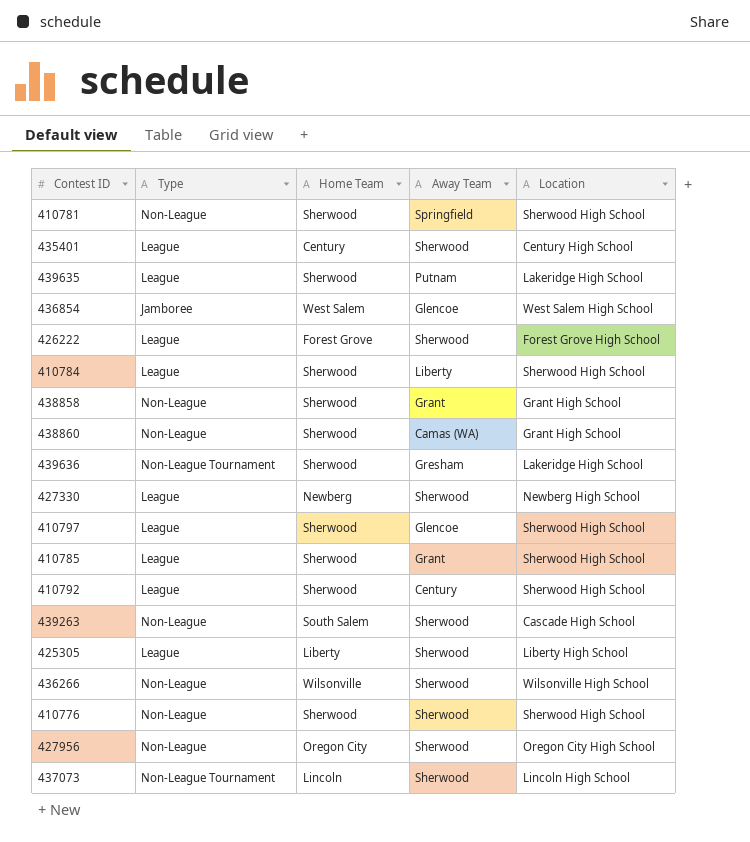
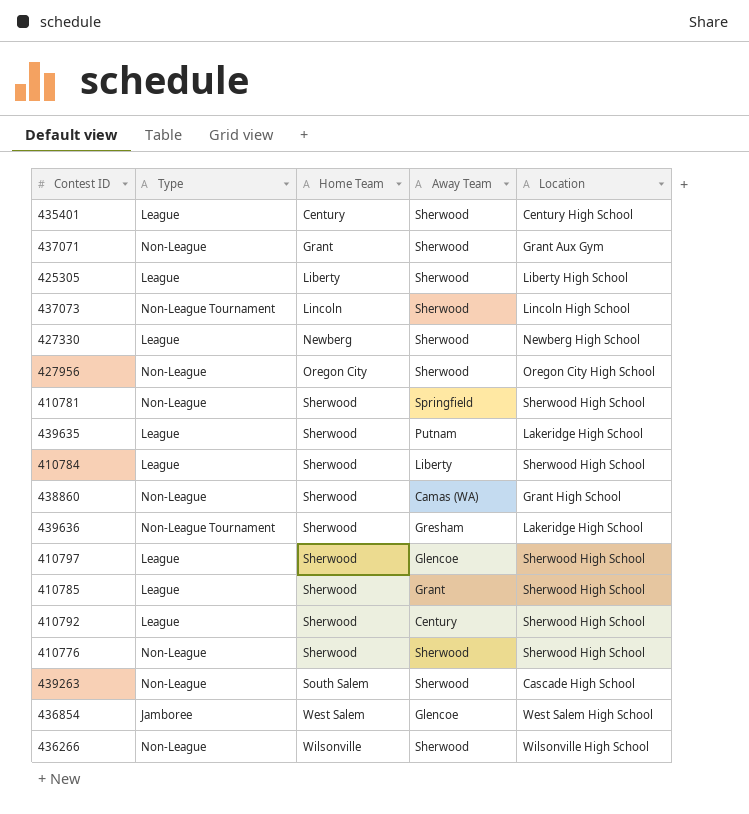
row order: none -> Home Team ascending
row 426222: League | Forest Grove | Sherwood | Forest Grove High School -> none
row 438858: Non-League | Sherwood | Grant | Grant High School -> none
row 437071: none -> Non-League | Grant | Sherwood | Grant Aux Gym

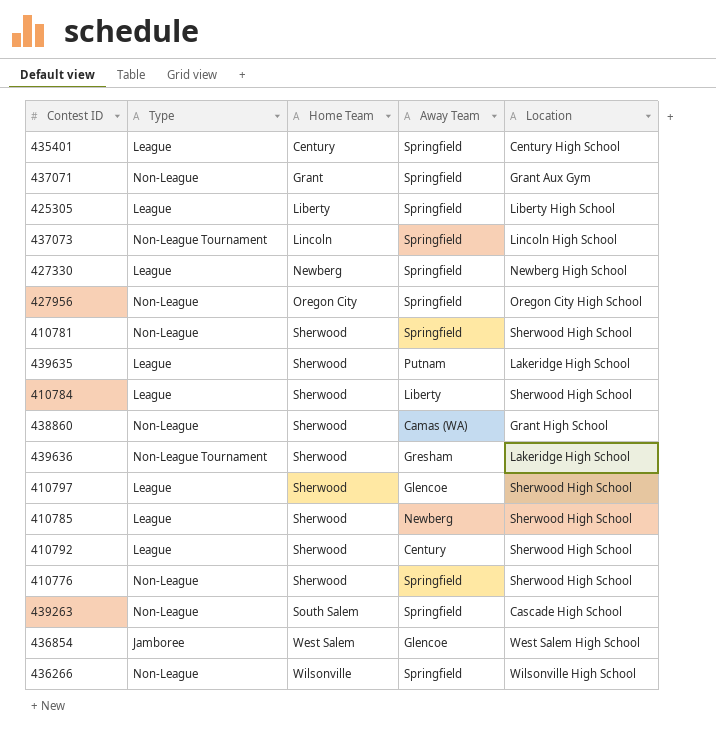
435401 | Away Team: Sherwood -> Springfield
437071 | Away Team: Sherwood -> Springfield
425305 | Away Team: Sherwood -> Springfield
437073 | Away Team: Sherwood -> Springfield
427330 | Away Team: Sherwood -> Springfield
427956 | Away Team: Sherwood -> Springfield
410785 | Away Team: Grant -> Newberg
410776 | Away Team: Sherwood -> Springfield
439263 | Away Team: Sherwood -> Springfield
436266 | Away Team: Sherwood -> Springfield

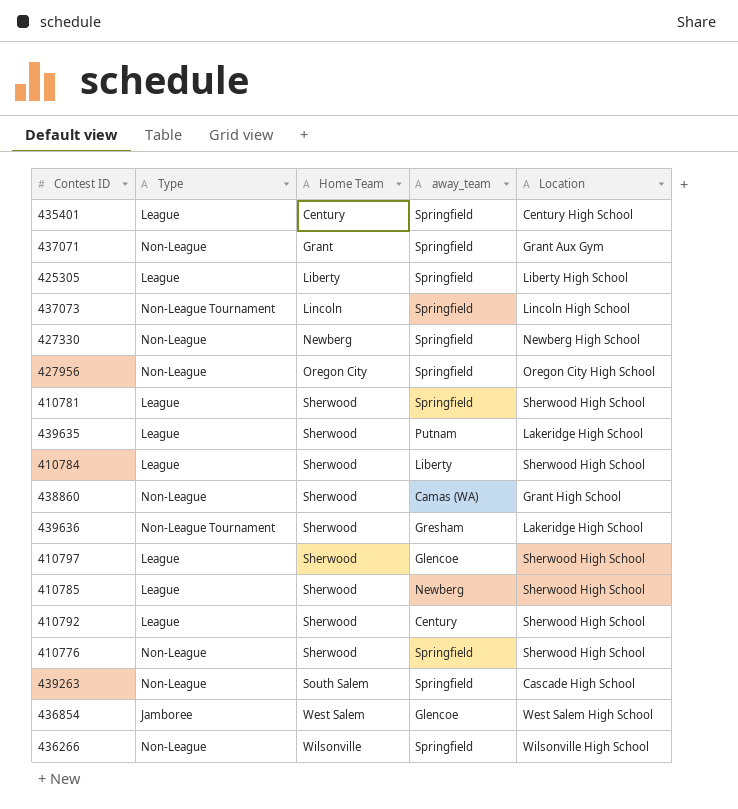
column name: Away Team -> away_team
427330 | Type: League -> Non-League
410781 | Type: Non-League -> League

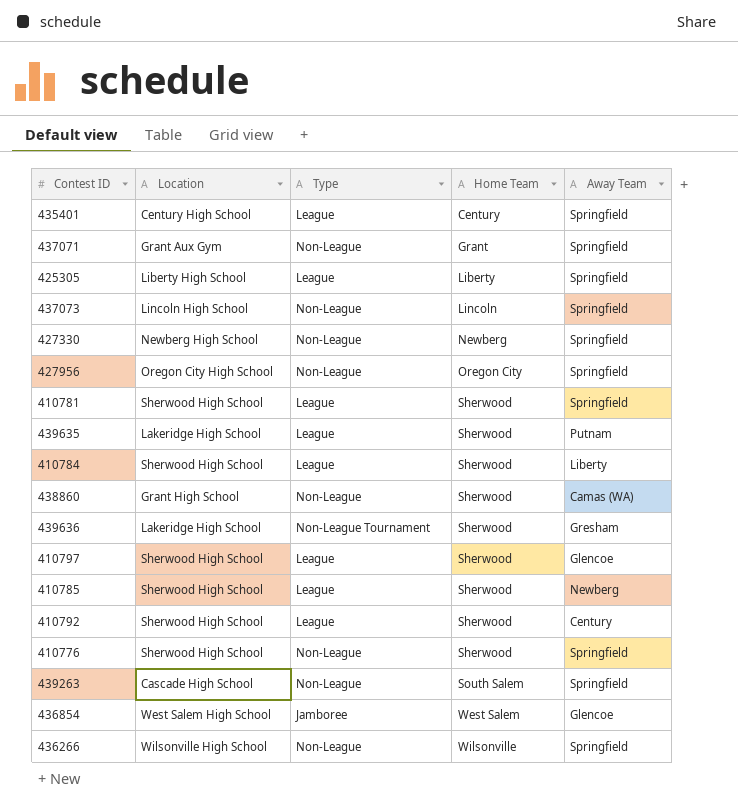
column Location | position: 5 -> 2
column name: away_team -> Away Team
437073 | Type: Non-League Tournament -> Non-League

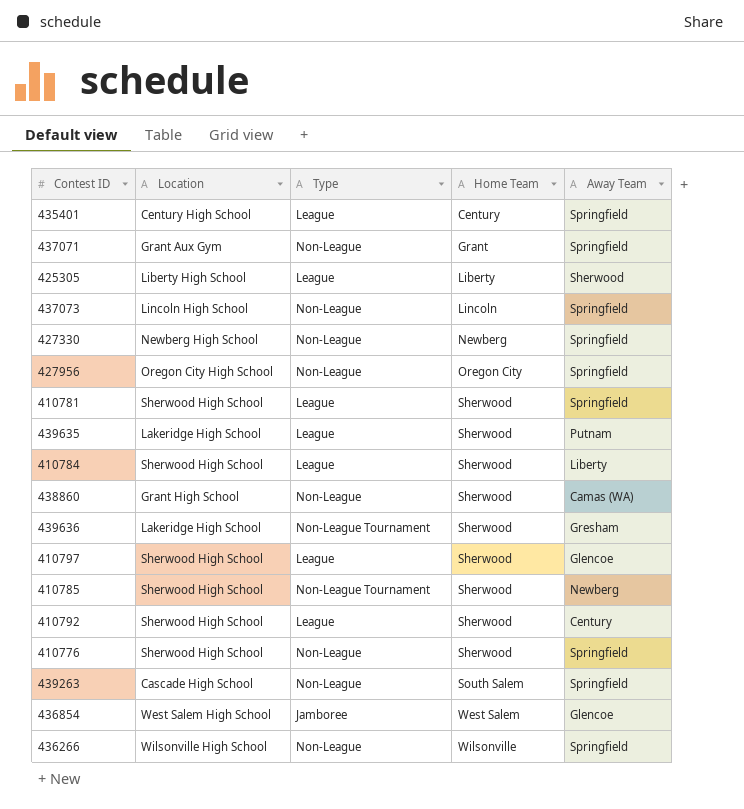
425305 | Away Team: Springfield -> Sherwood
410785 | Type: League -> Non-League Tournament

